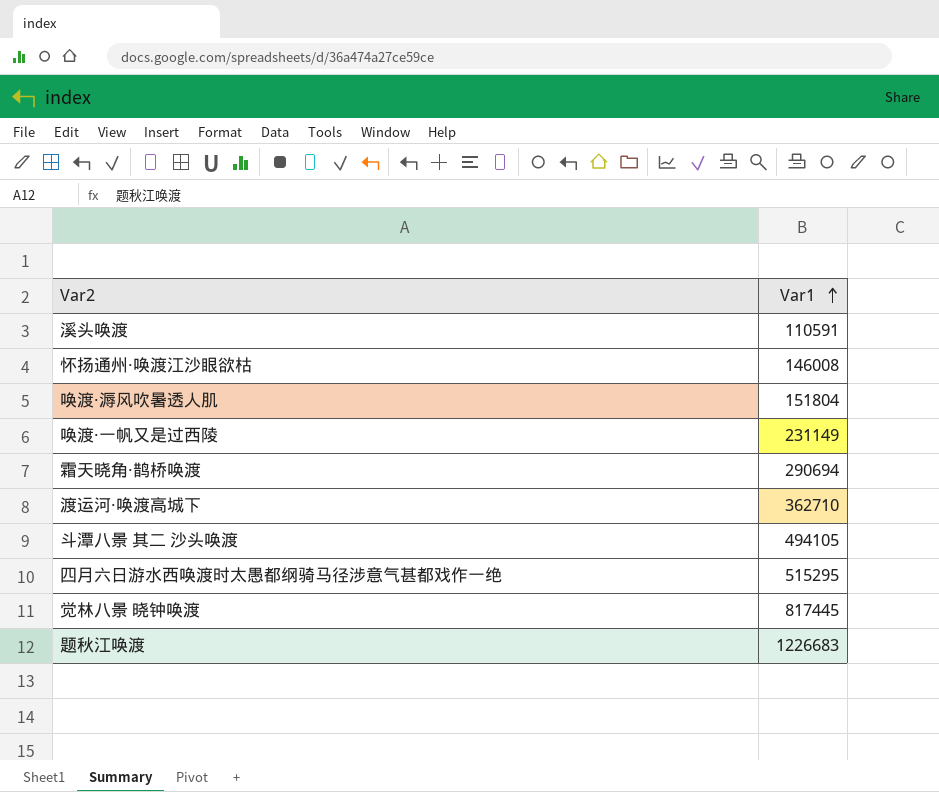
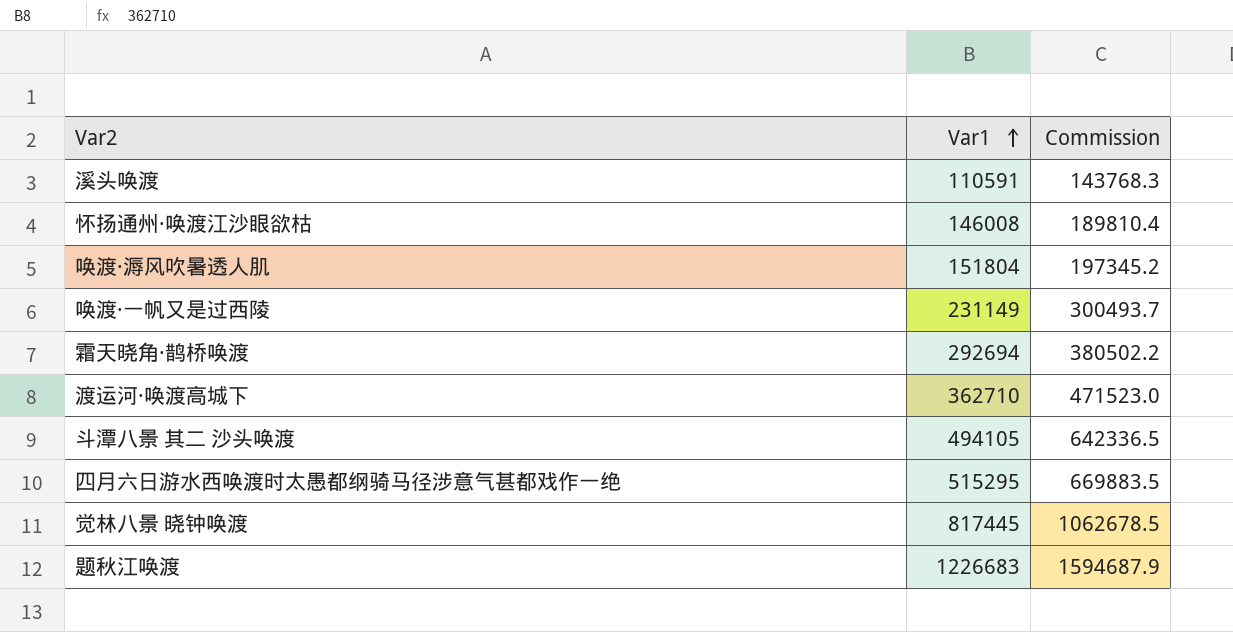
column Commission | formula: none -> [Var1] * 1.3
霜天晓角·鹊桥唤渡 | Var1: 290694 -> 292694

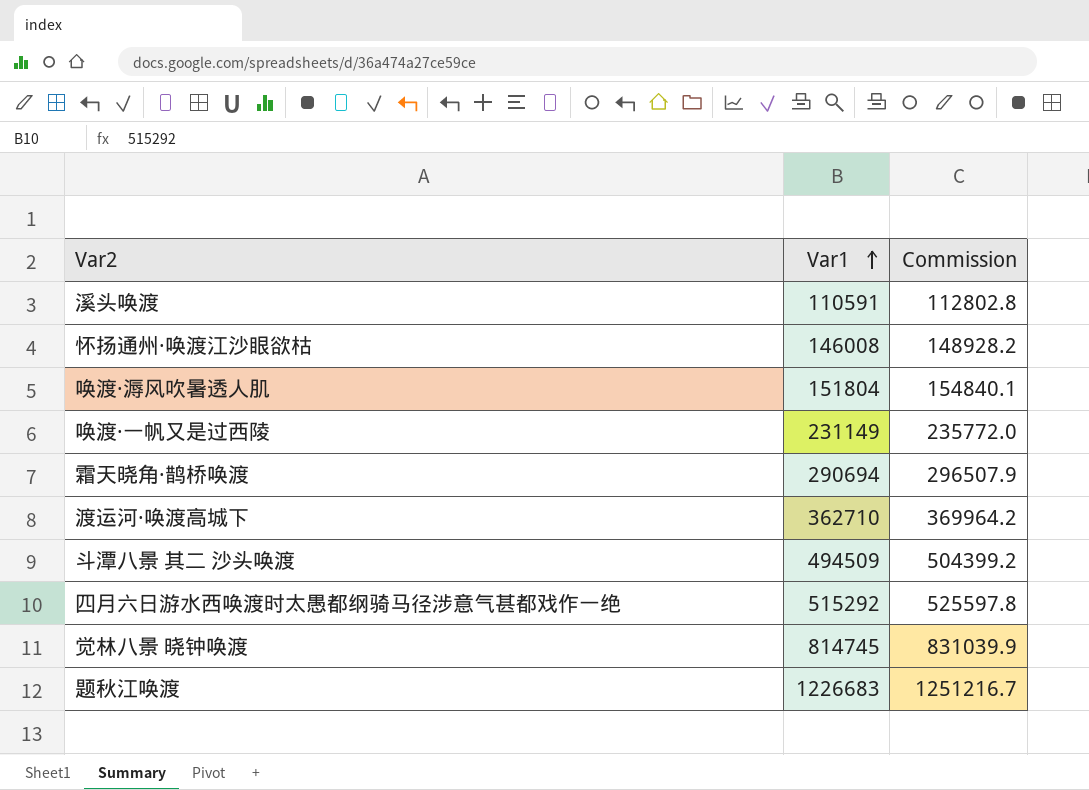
column Commission | formula: [Var1] * 1.3 -> [Var1] * 1.02
霜天晓角·鹊桥唤渡 | Var1: 292694 -> 290694
斗潭八景 其二 沙头唤渡 | Var1: 494105 -> 494509
四月六日游水西唤渡时太愚都纲骑马径涉意气甚都戏作一绝 | Var1: 515295 -> 515292
觉林八景 晓钟唤渡 | Var1: 817445 -> 814745

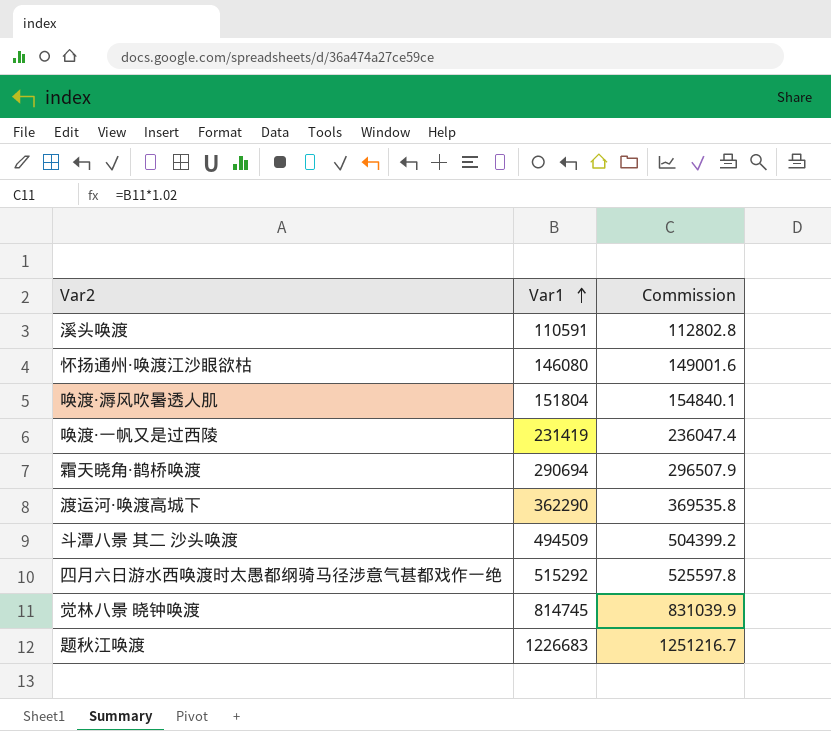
怀扬通州·唤渡江沙眼欲枯 | Var1: 146008 -> 146080
怀扬通州·唤渡江沙眼欲枯 | Commission: 148928.2 -> 149001.6
唤渡·一帆又是过西陵 | Var1: 231149 -> 231419
唤渡·一帆又是过西陵 | Commission: 235772.0 -> 236047.4
渡运河·唤渡高城下 | Var1: 362710 -> 362290
渡运河·唤渡高城下 | Commission: 369964.2 -> 369535.8

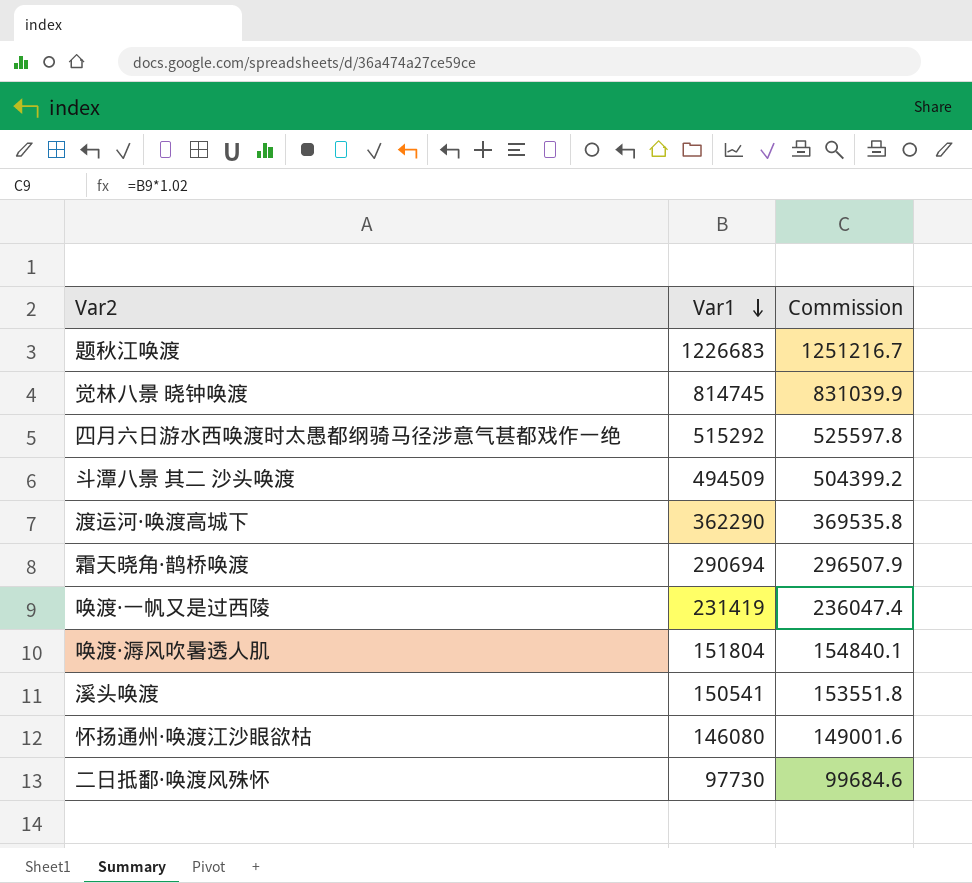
row order: Var1 ascending -> Var1 descending
溪头唤渡 | Var1: 110591 -> 150541
溪头唤渡 | Commission: 112802.8 -> 153551.8
row 二日抵鄱·唤渡风殊怀: none -> 97730 | 99684.6

